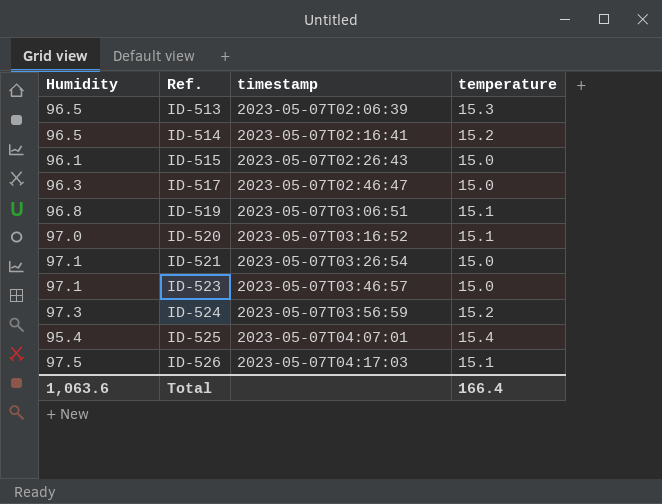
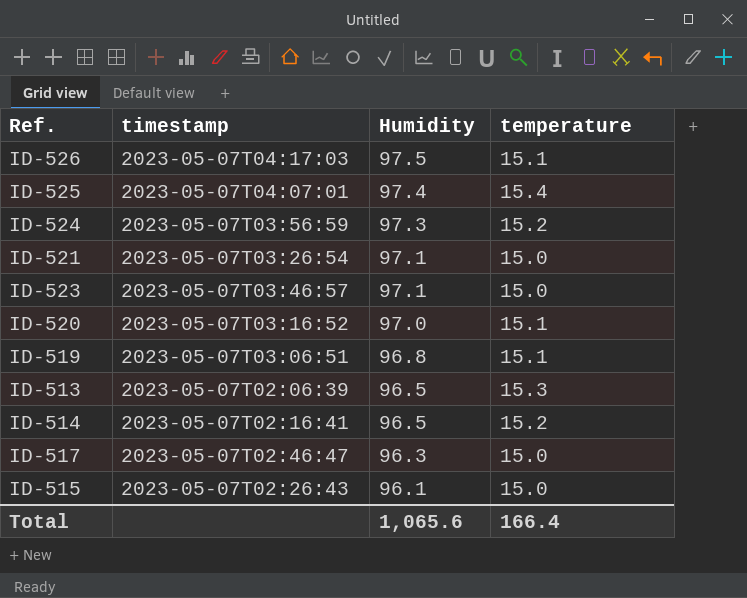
row order: Ref. ascending -> Humidity descending
column Humidity | position: 1 -> 3
ID-525 | Humidity: 95.4 -> 97.4
Total | Humidity: 1,063.6 -> 1,065.6

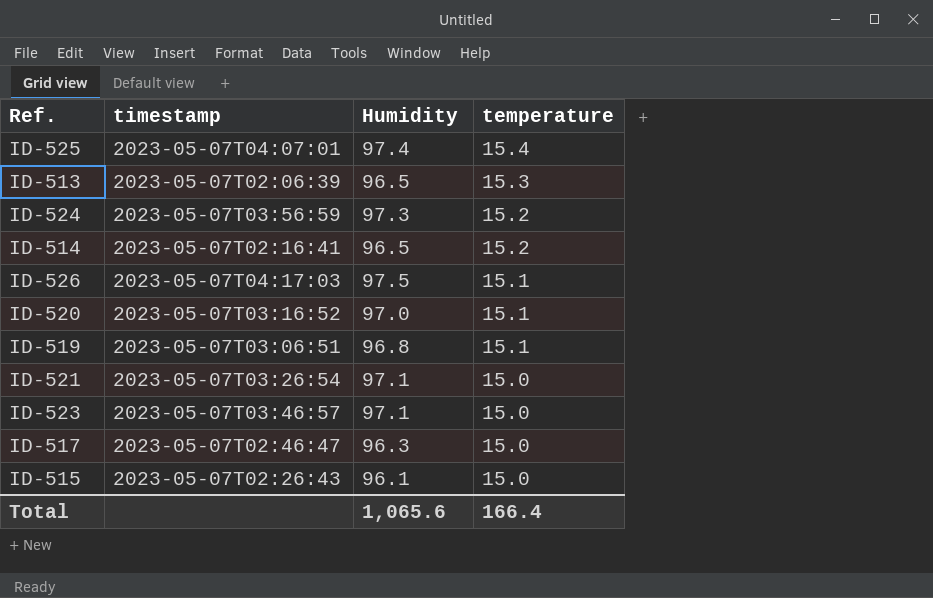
row order: Humidity descending -> temperature descending

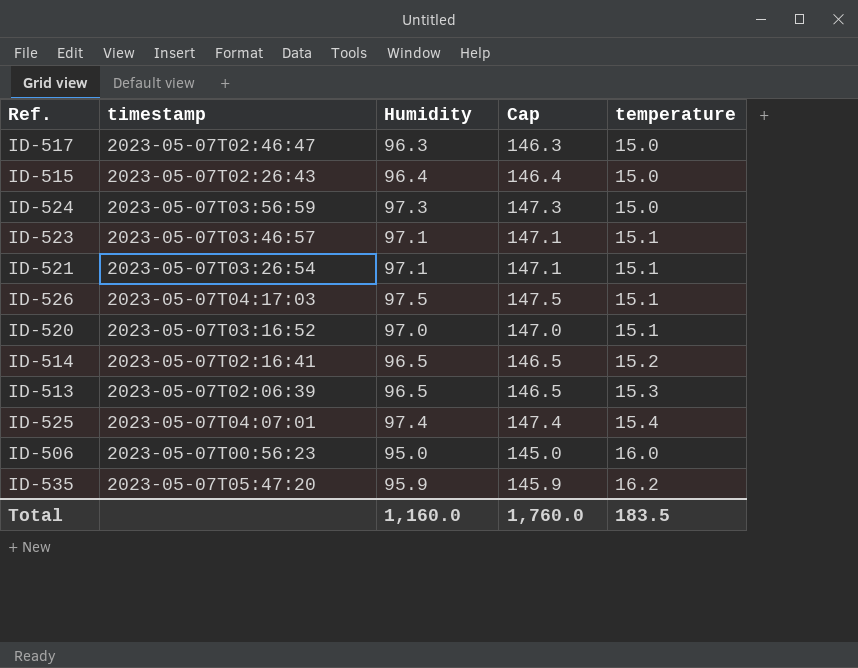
row order: temperature descending -> temperature ascending
column Cap | formula: none -> [Humidity] + 50
row ID-519: 2023-05-07T03:06:51 | 96.8 | 15.1 -> none
ID-515 | Humidity: 96.1 -> 96.4
ID-524 | temperature: 15.2 -> 15.0
ID-523 | temperature: 15.0 -> 15.1
ID-521 | temperature: 15.0 -> 15.1
row ID-506: none -> 2023-05-07T00:56:23 | 95.0 | 145.0 | 16.0
row ID-535: none -> 2023-05-07T05:47:20 | 95.9 | 145.9 | 16.2
Total | Humidity: 1,065.6 -> 1,160.0
Total | temperature: 166.4 -> 183.5

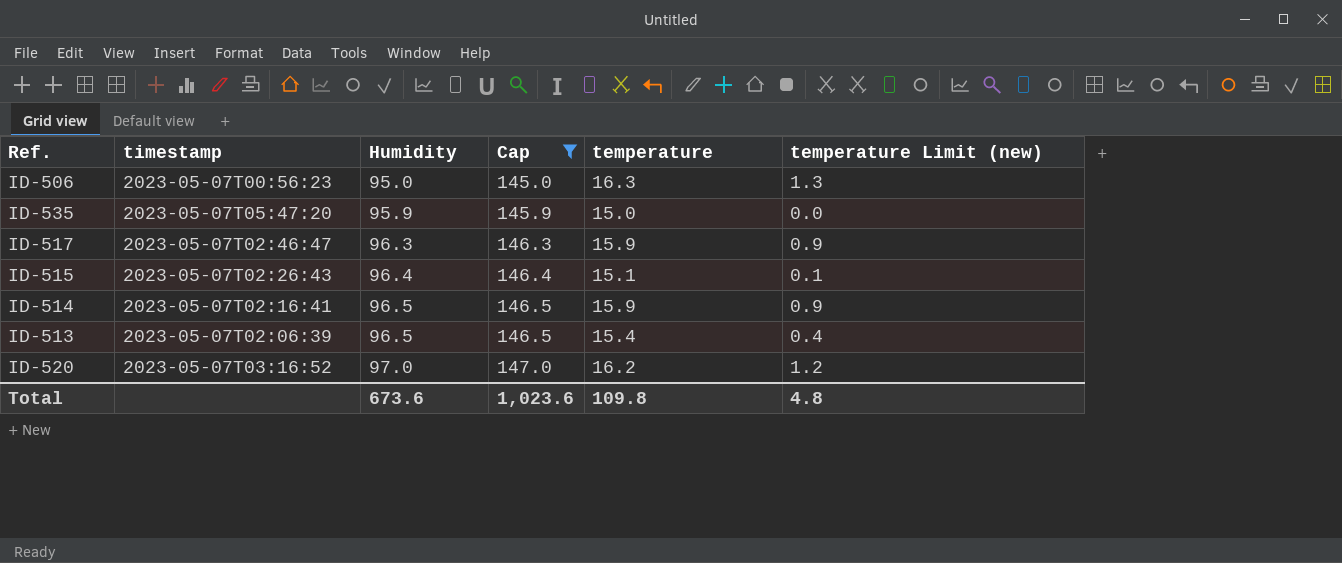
filter: none -> Cap <= 147.0
row order: temperature ascending -> Humidity ascending
column temperature Limit (new) | formula: none -> [temperature] - 15
ID-506 | temperature: 16.0 -> 16.3
ID-535 | temperature: 16.2 -> 15.0
ID-517 | temperature: 15.0 -> 15.9
ID-515 | temperature: 15.0 -> 15.1
ID-514 | temperature: 15.2 -> 15.9
ID-513 | temperature: 15.3 -> 15.4
ID-520 | temperature: 15.1 -> 16.2
Total | Humidity: 1,160.0 -> 673.6
Total | Cap: 1,760.0 -> 1,023.6
Total | temperature: 183.5 -> 109.8

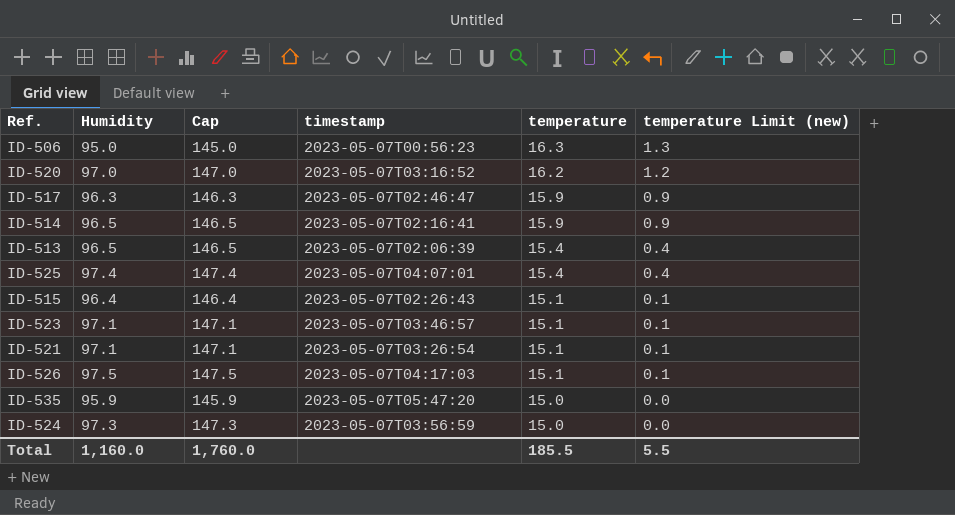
filter: Cap <= 147.0 -> none
row order: Humidity ascending -> temperature descending
column timestamp | position: 2 -> 4
Total | Humidity: 673.6 -> 1,160.0
Total | Cap: 1,023.6 -> 1,760.0
Total | temperature: 109.8 -> 185.5
Total | temperature Limit (new): 4.8 -> 5.5

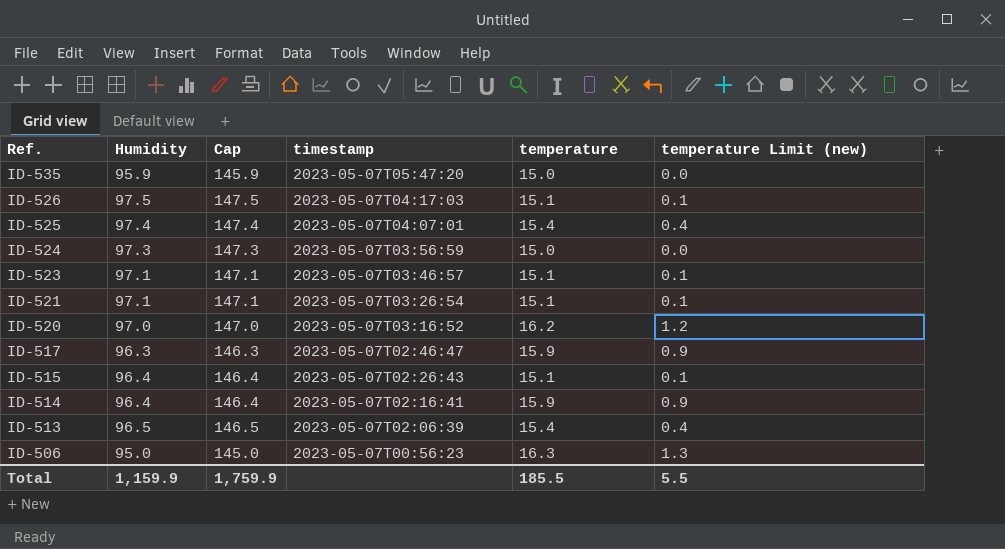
row order: temperature descending -> Ref. descending
ID-514 | Humidity: 96.5 -> 96.4
ID-514 | Cap: 146.5 -> 146.4
Total | Humidity: 1,160.0 -> 1,159.9
Total | Cap: 1,760.0 -> 1,759.9

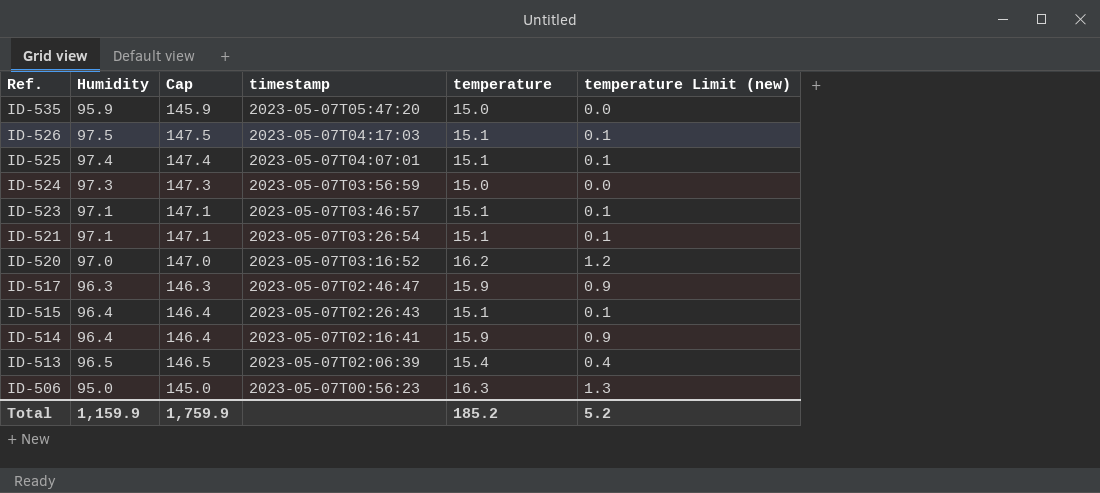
ID-525 | temperature: 15.4 -> 15.1
ID-525 | temperature Limit (new): 0.4 -> 0.1
Total | temperature: 185.5 -> 185.2
Total | temperature Limit (new): 5.5 -> 5.2

